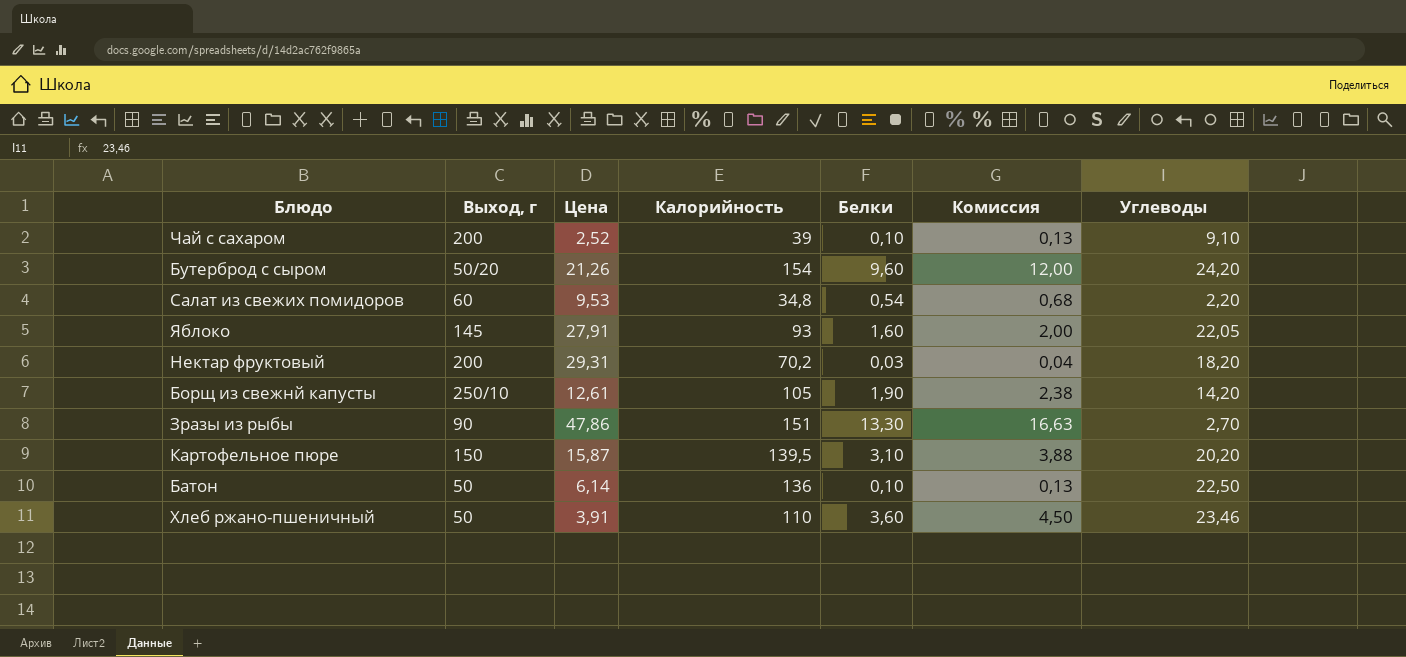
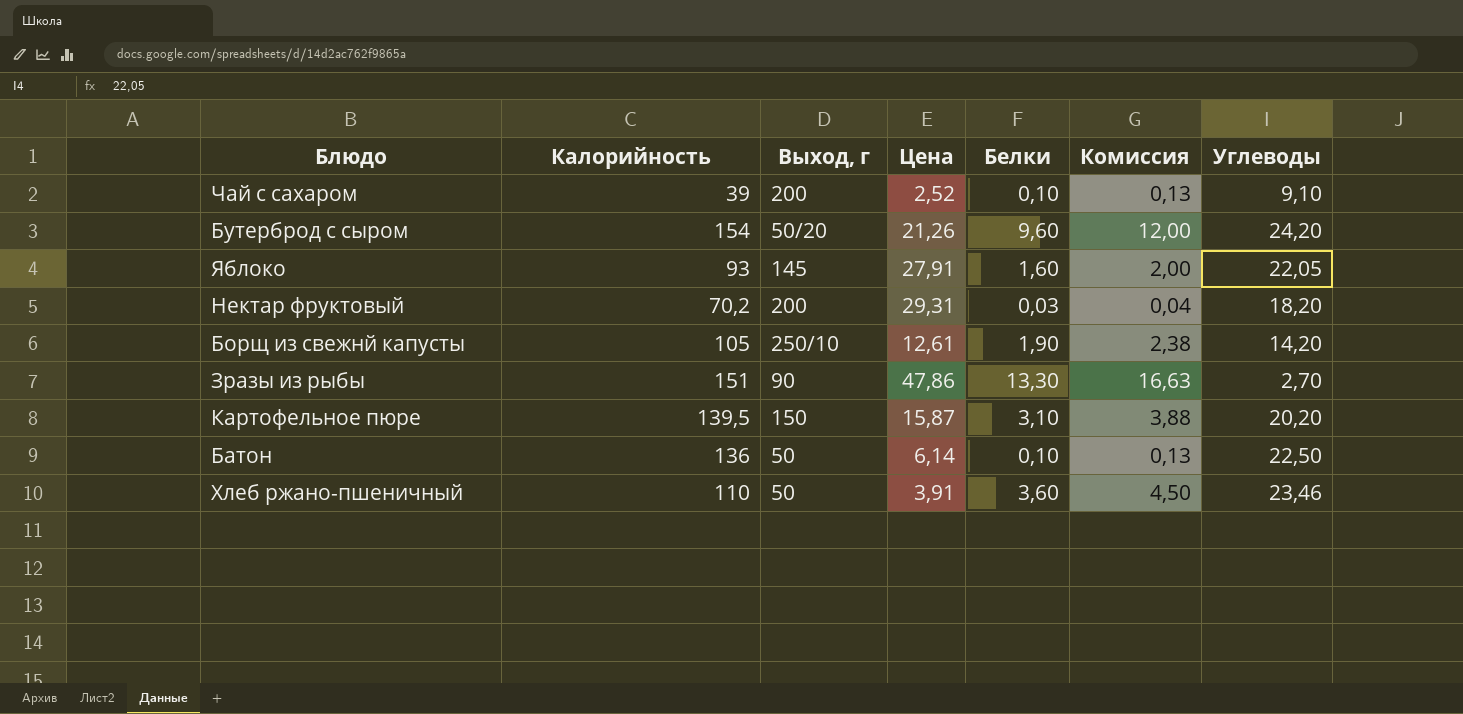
column Калорийность | position: 4 -> 2
row Салат из свежих помидоров: 60 | 9,53 | 34,8 | 0,54 | 0,68 | 2,20 -> none

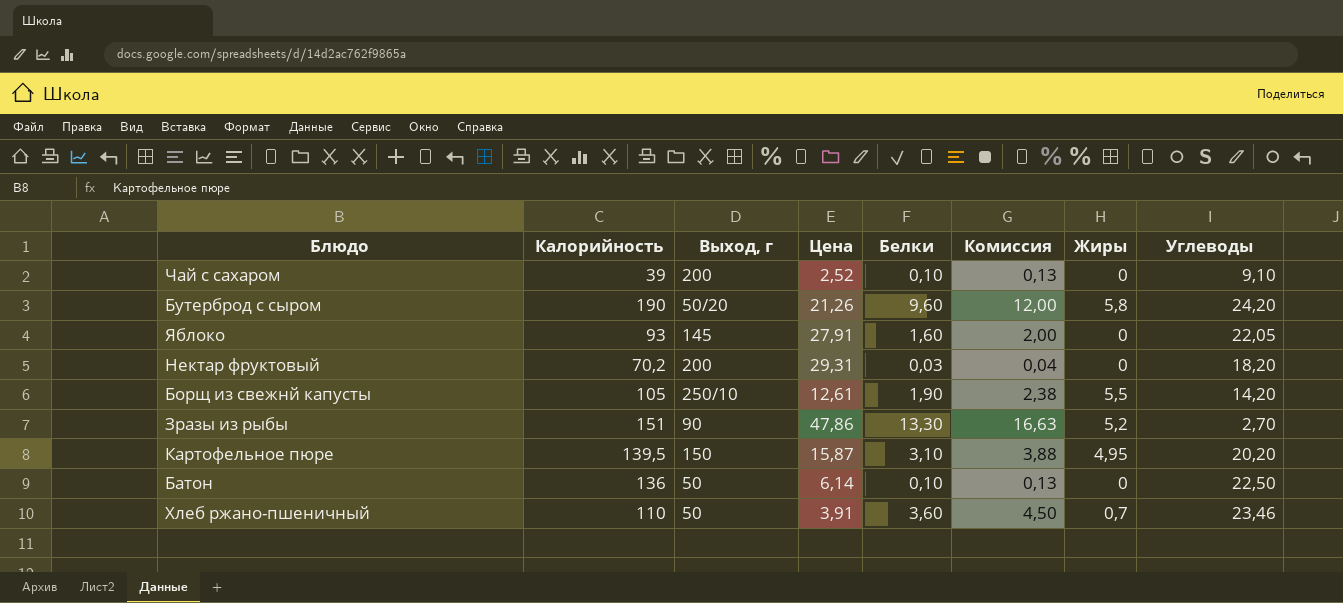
column Жиры | position: none -> 7
Бутерброд с сыром | Калорийность: 154 -> 190

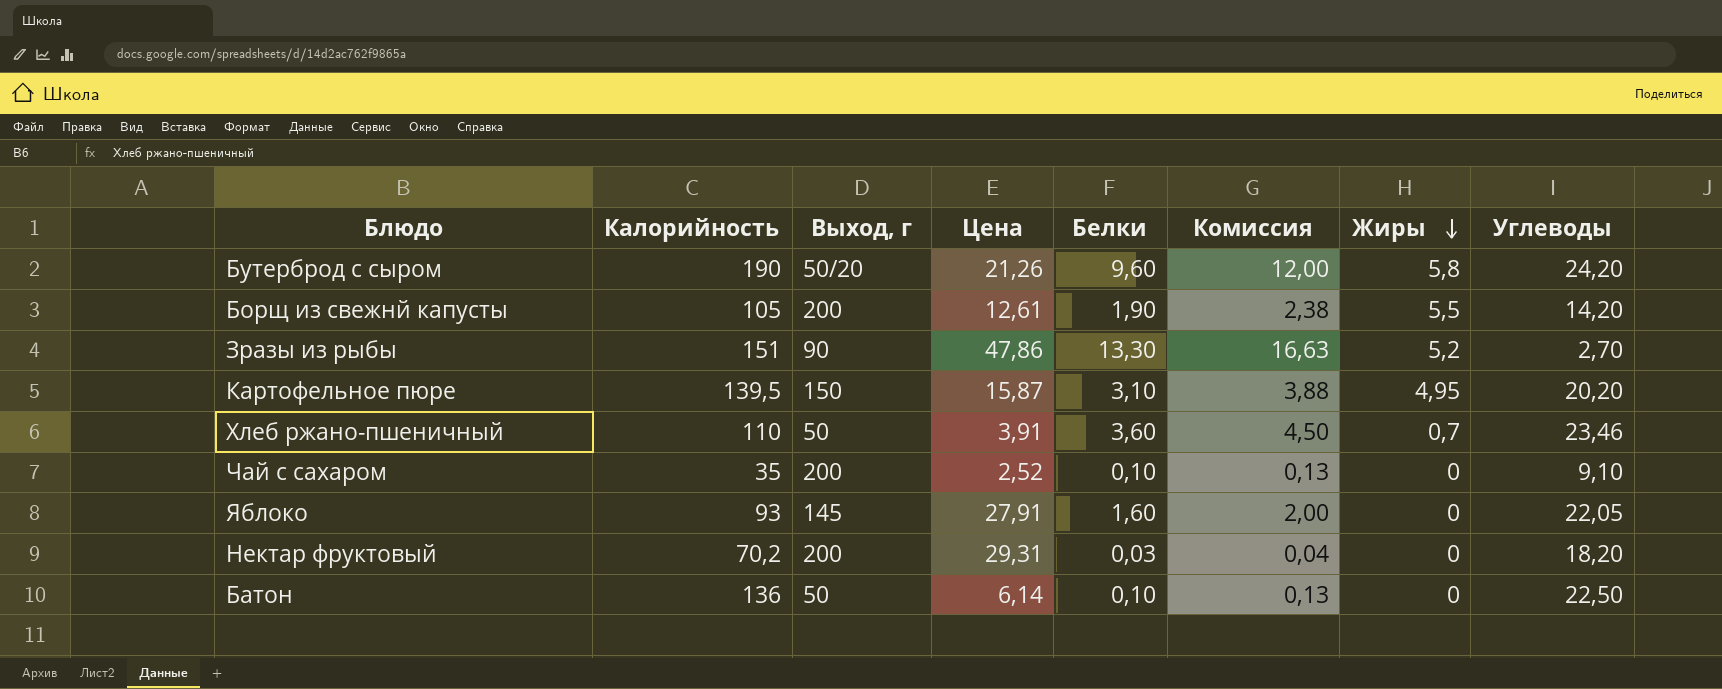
row order: none -> Жиры descending
Борщ из свежнй капусты | Выход, г: 250/10 -> 200
Чай с сахаром | Калорийность: 39 -> 35

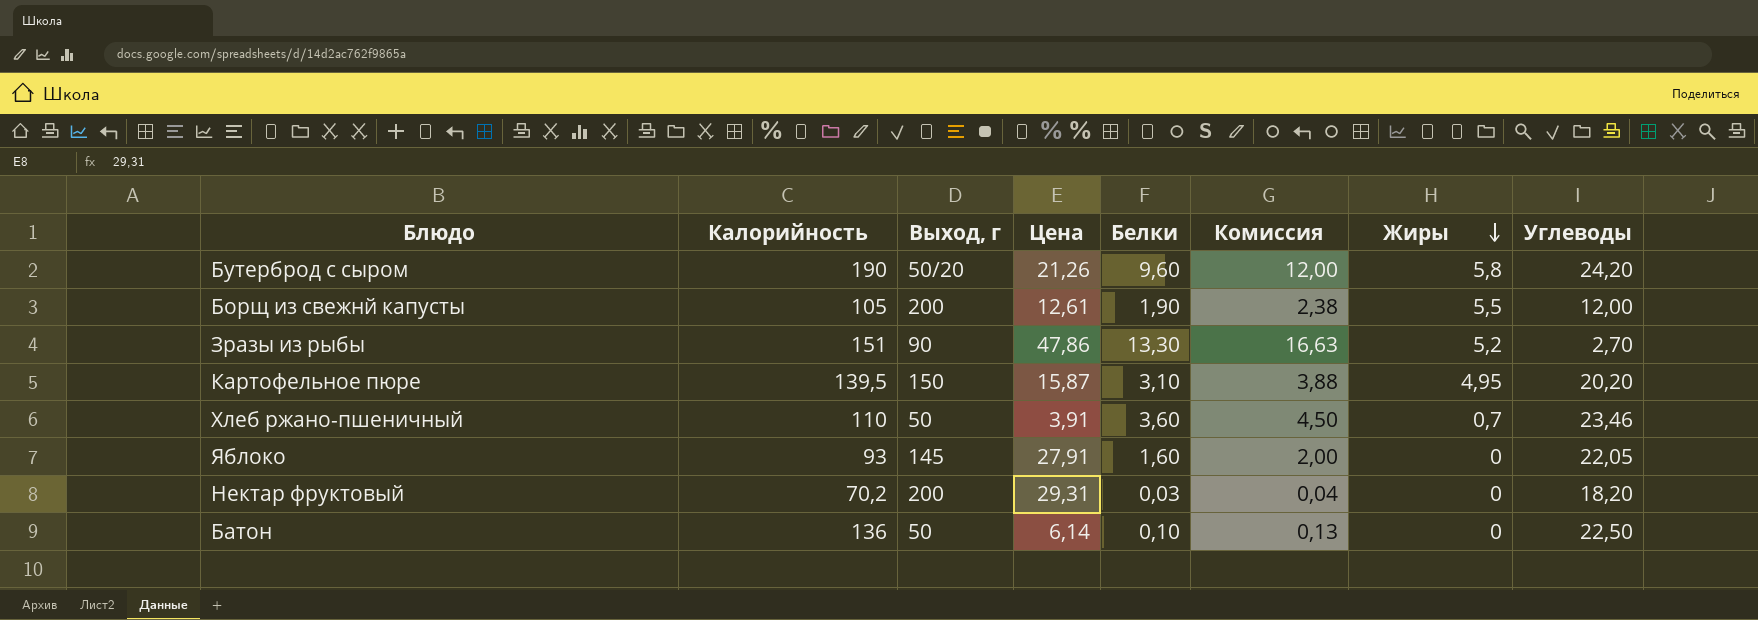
row Чай с сахаром: 35 | 200 | 2,52 | 0,10 | 0,13 | 0 | 9,10 -> none
Борщ из свежнй капусты | Углеводы: 14,20 -> 12,00

